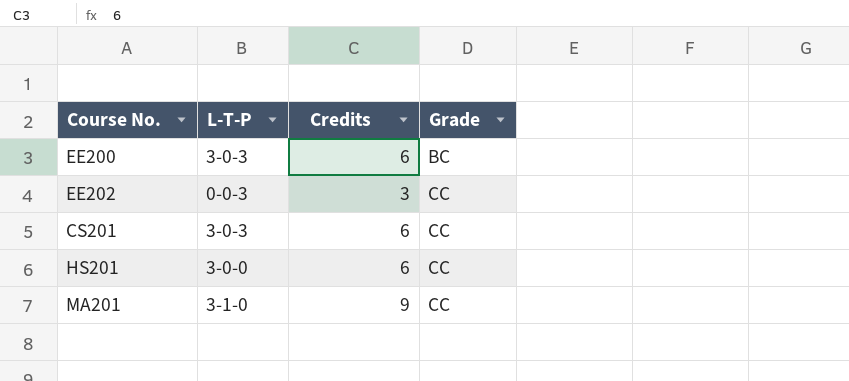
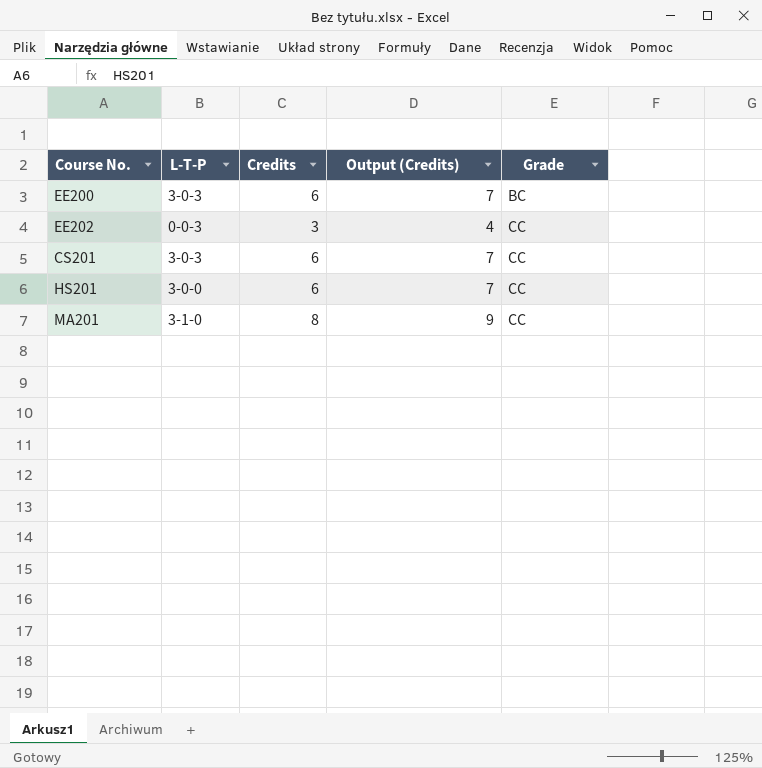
column Output (Credits) | formula: none -> [Credits] + 1
MA201 | Credits: 9 -> 8

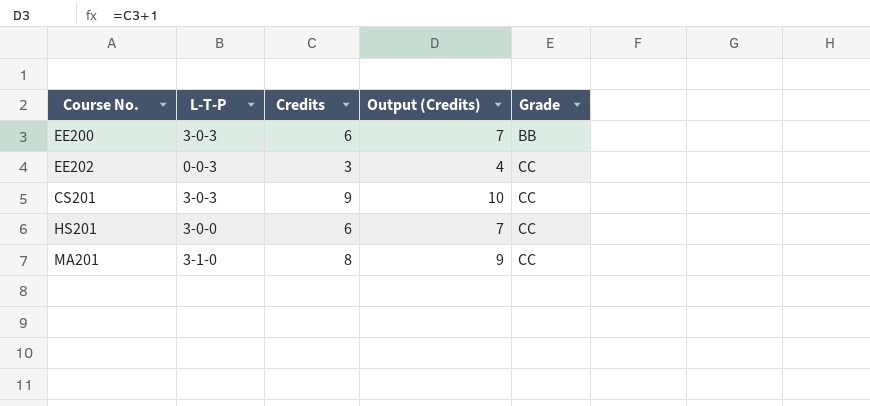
EE200 | Grade: BC -> BB
CS201 | Credits: 6 -> 9
CS201 | Output (Credits): 7 -> 10

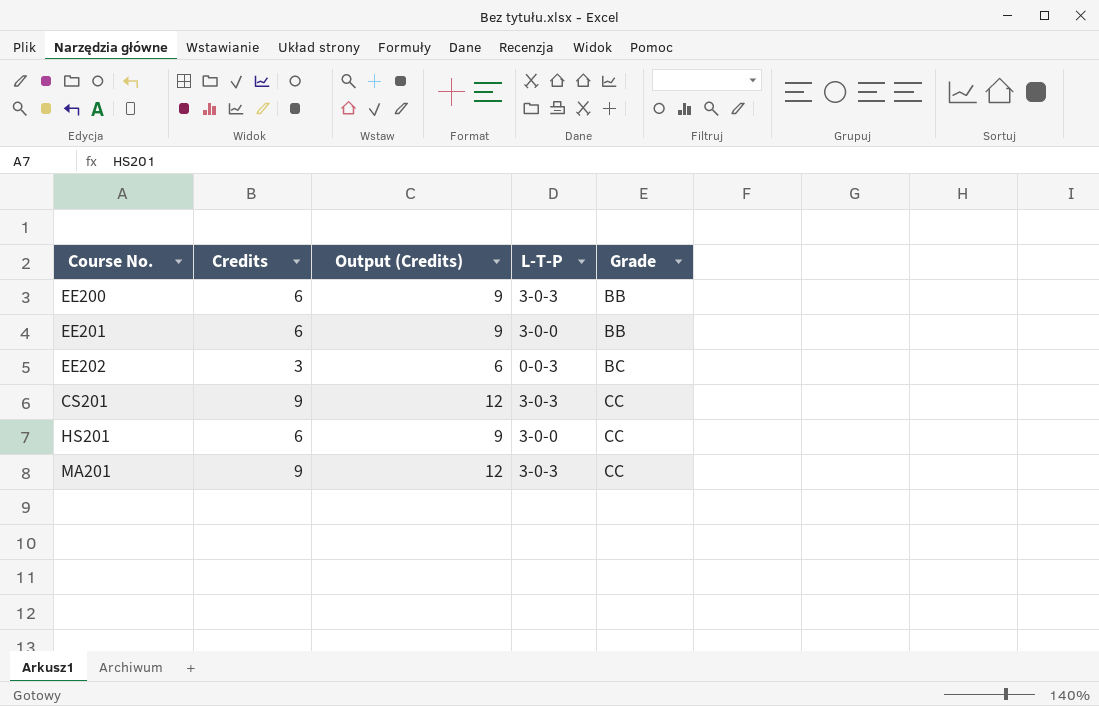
column Output (Credits) | formula: [Credits] + 1 -> [Credits] + 3
column L-T-P | position: 2 -> 4
row EE201: none -> 6 | 9 | 3-0-0 | BB
EE202 | Grade: CC -> BC
MA201 | Credits: 8 -> 9
MA201 | L-T-P: 3-1-0 -> 3-0-3

